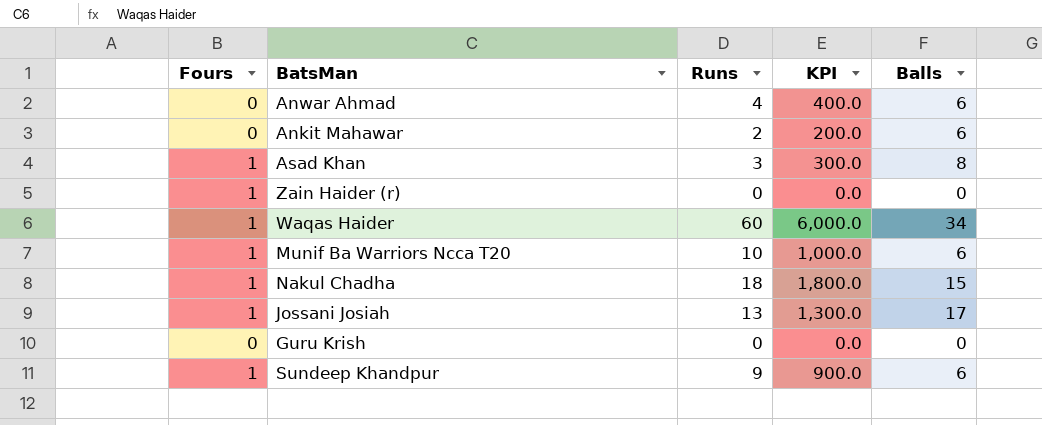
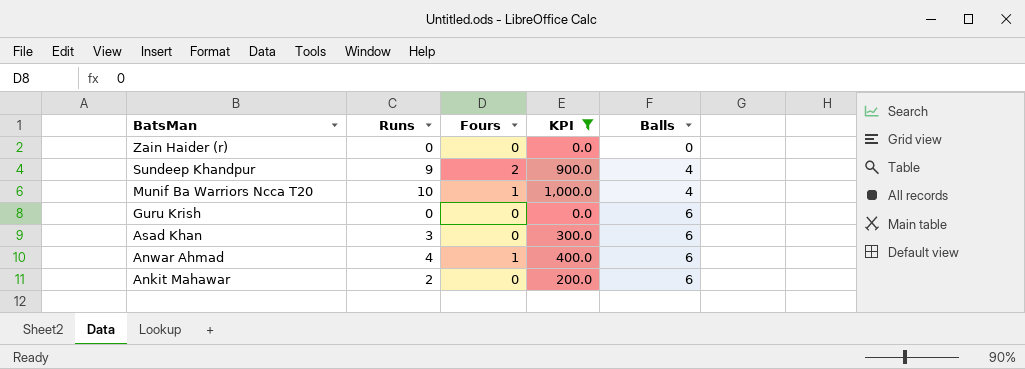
filter: none -> KPI <= 1,000.0
row order: none -> BatsMan descending
column Fours | position: 1 -> 3
Zain Haider (r) | Fours: 1 -> 0
Sundeep Khandpur | Fours: 1 -> 2
Sundeep Khandpur | Balls: 6 -> 4
Munif Ba Warriors Ncca T20 | Balls: 6 -> 4
Guru Krish | Balls: 0 -> 6
Asad Khan | Fours: 1 -> 0
Asad Khan | Balls: 8 -> 6
Anwar Ahmad | Fours: 0 -> 1

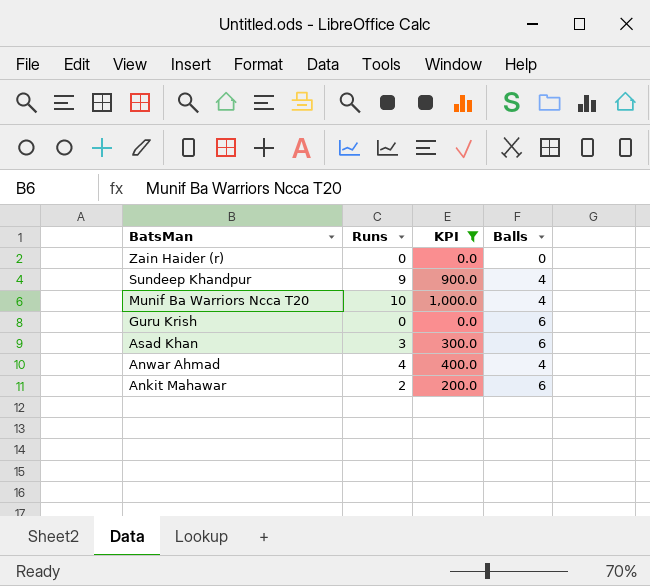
column Fours | position: 3 -> none
Anwar Ahmad | Balls: 6 -> 4

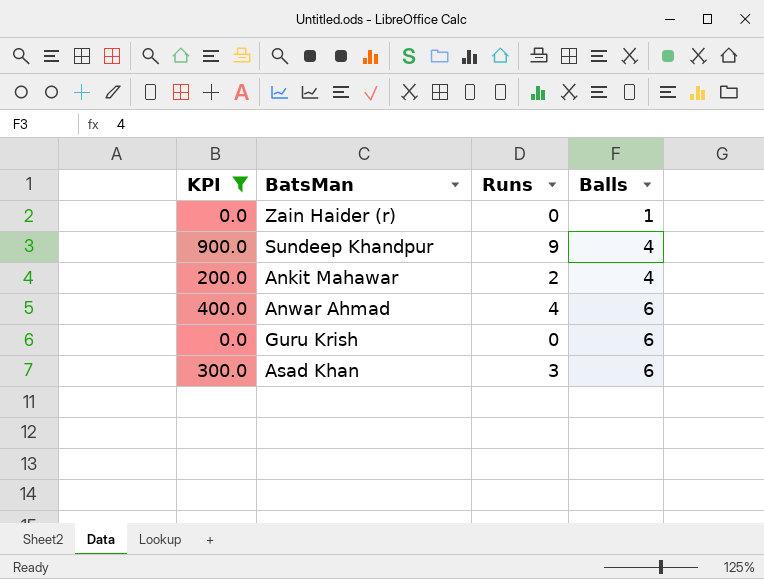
row order: BatsMan descending -> Balls ascending
column KPI | position: 3 -> 1
row Munif Ba Warriors Ncca T20: 10 | 1,000.0 | 4 -> none
Zain Haider (r) | Balls: 0 -> 1
Ankit Mahawar | Balls: 6 -> 4
Anwar Ahmad | Balls: 4 -> 6

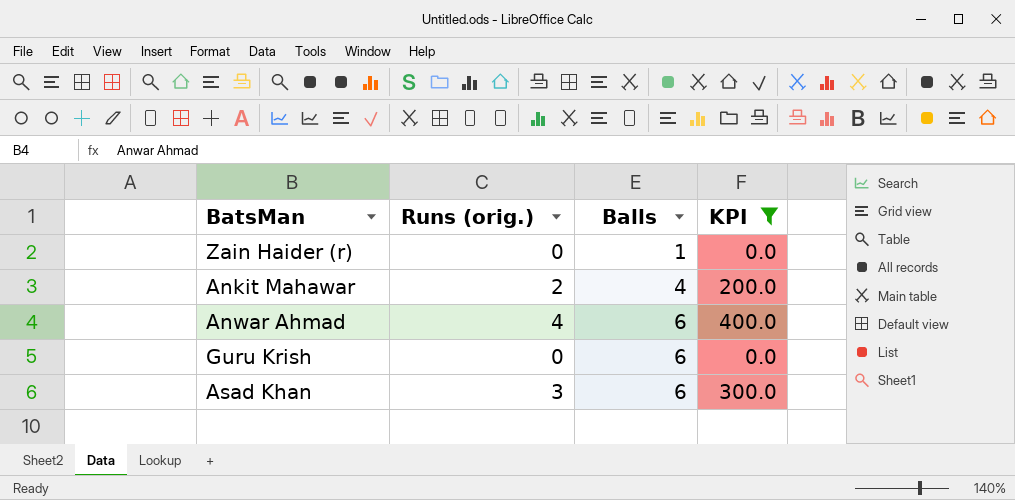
column name: Runs -> Runs (orig.)
column KPI | position: 1 -> 4
row Sundeep Khandpur: 900.0 | 9 | 4 -> none

